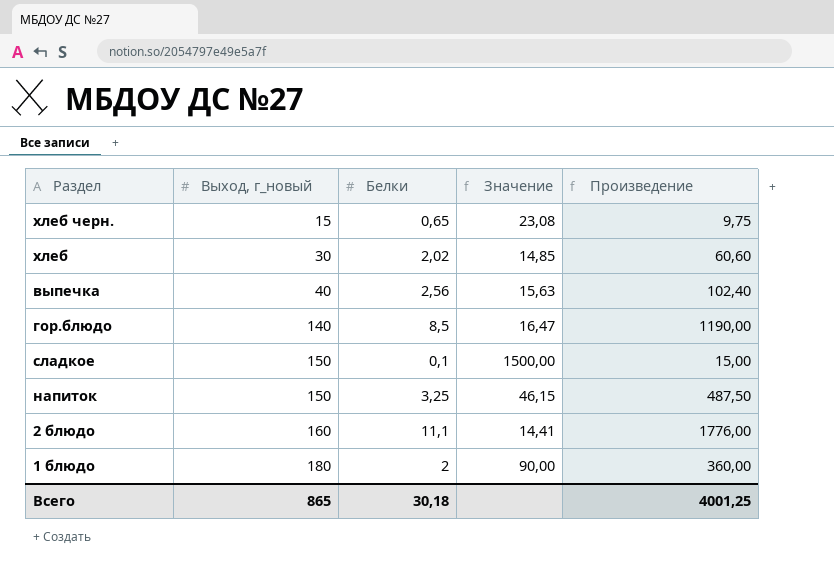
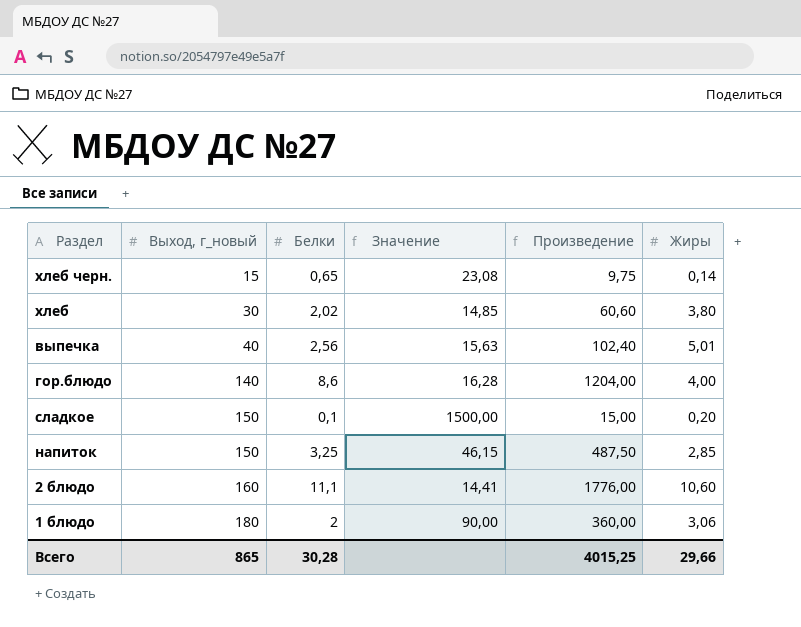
column Жиры | position: none -> 6
гор.блюдо | Белки: 8,5 -> 8,6
гор.блюдо | Значение: 16,47 -> 16,28
гор.блюдо | Произведение: 1190,00 -> 1204,00
Всего | Белки: 30,18 -> 30,28
Всего | Произведение: 4001,25 -> 4015,25

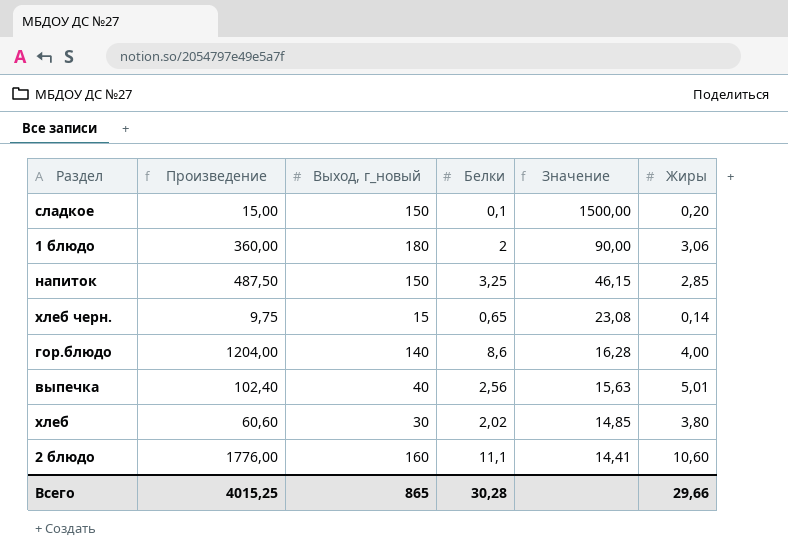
row order: Выход, г_новый ascending -> Значение descending
column Произведение | position: 5 -> 2

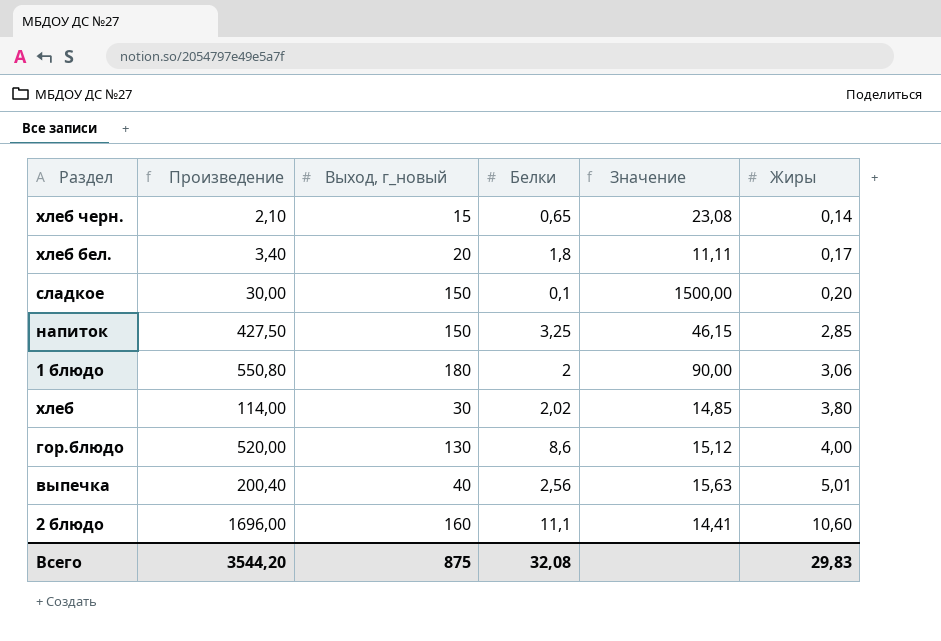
row order: Значение descending -> Жиры ascending
column Произведение | formula: [Выход, г_новый] * [Белки] -> [Выход, г_новый] * [Жиры]
row хлеб бел.: none -> 3,40 | 20 | 1,8 | 11,11 | 0,17
гор.блюдо | Выход, г_новый: 140 -> 130
гор.блюдо | Значение: 16,28 -> 15,12
Всего | Произведение: 4015,25 -> 3544,20
Всего | Выход, г_новый: 865 -> 875
Всего | Белки: 30,28 -> 32,08
Всего | Жиры: 29,66 -> 29,83

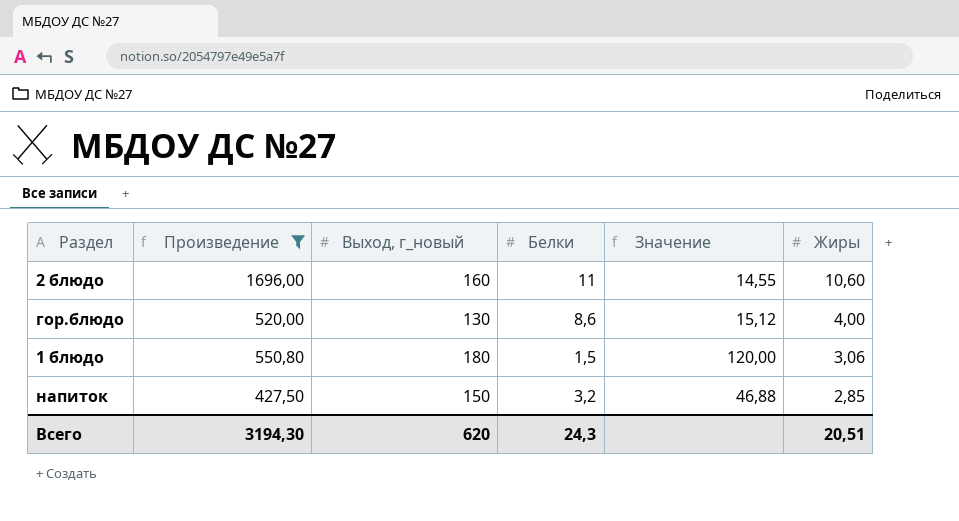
filter: none -> Произведение >= 427,50
row order: Жиры ascending -> Жиры descending
2 блюдо | Белки: 11,1 -> 11
2 блюдо | Значение: 14,41 -> 14,55
1 блюдо | Белки: 2 -> 1,5
1 блюдо | Значение: 90,00 -> 120,00
напиток | Белки: 3,25 -> 3,2
напиток | Значение: 46,15 -> 46,88
Всего | Произведение: 3544,20 -> 3194,30
Всего | Выход, г_новый: 875 -> 620
Всего | Белки: 32,08 -> 24,3
Всего | Жиры: 29,83 -> 20,51

